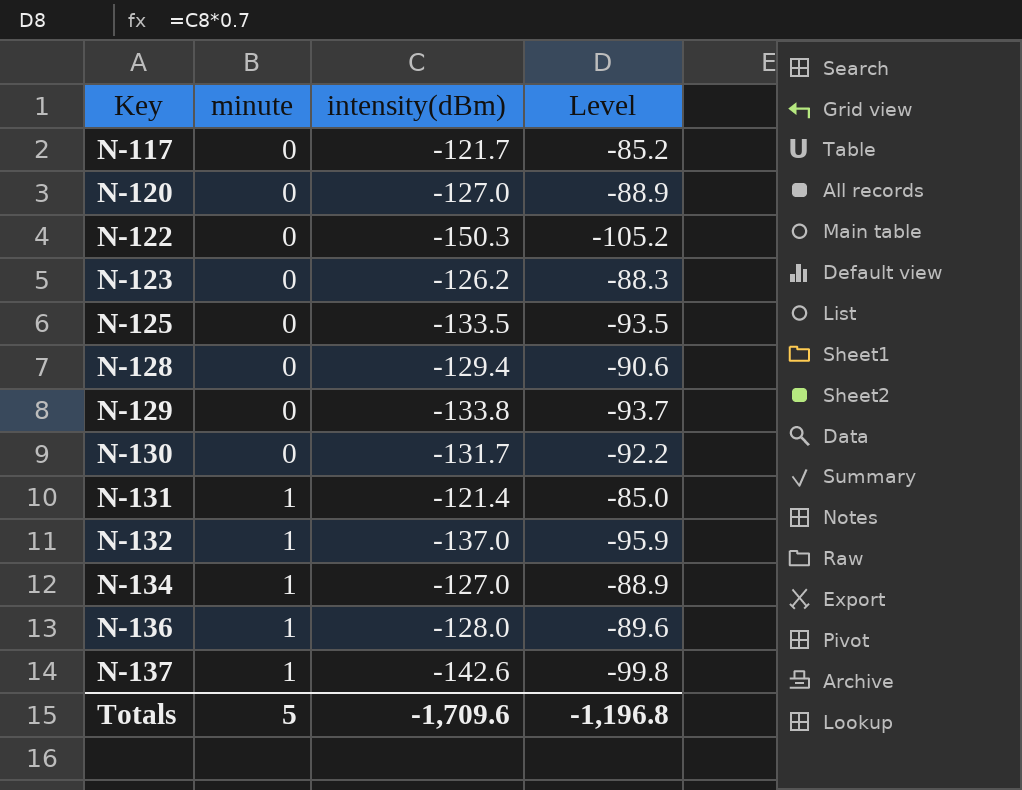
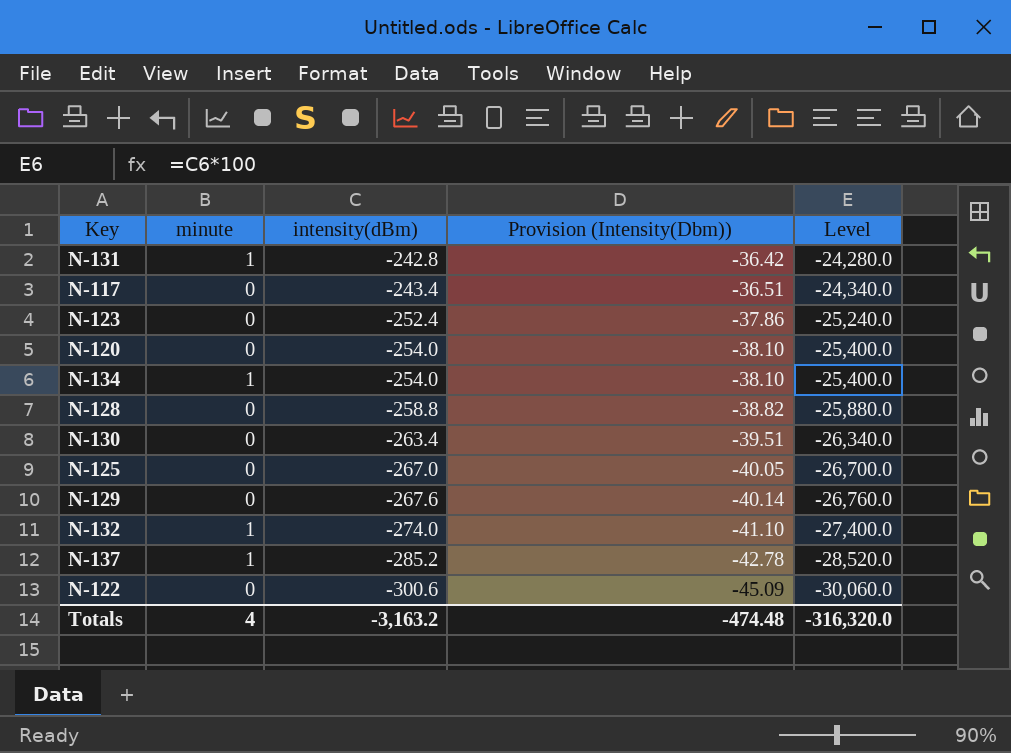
row order: Key ascending -> intensity(dBm) descending
column Provision (Intensity(Dbm)) | formula: none -> [intensity(dBm)] * 0.15
column Level | formula: [intensity(dBm)] * 0.7 -> [intensity(dBm)] * 100
row N-136: 1 | -128.0 | -89.6 -> none
N-131 | intensity(dBm): -121.4 -> -242.8
N-117 | intensity(dBm): -121.7 -> -243.4
N-123 | intensity(dBm): -126.2 -> -252.4
N-120 | intensity(dBm): -127.0 -> -254.0
N-134 | intensity(dBm): -127.0 -> -254.0
N-128 | intensity(dBm): -129.4 -> -258.8
N-130 | intensity(dBm): -131.7 -> -263.4
N-125 | intensity(dBm): -133.5 -> -267.0
N-129 | intensity(dBm): -133.8 -> -267.6
N-132 | intensity(dBm): -137.0 -> -274.0
N-137 | intensity(dBm): -142.6 -> -285.2
N-122 | intensity(dBm): -150.3 -> -300.6
Totals | minute: 5 -> 4
Totals | intensity(dBm): -1,709.6 -> -3,163.2
Totals | Level: -1,196.8 -> -316,320.0

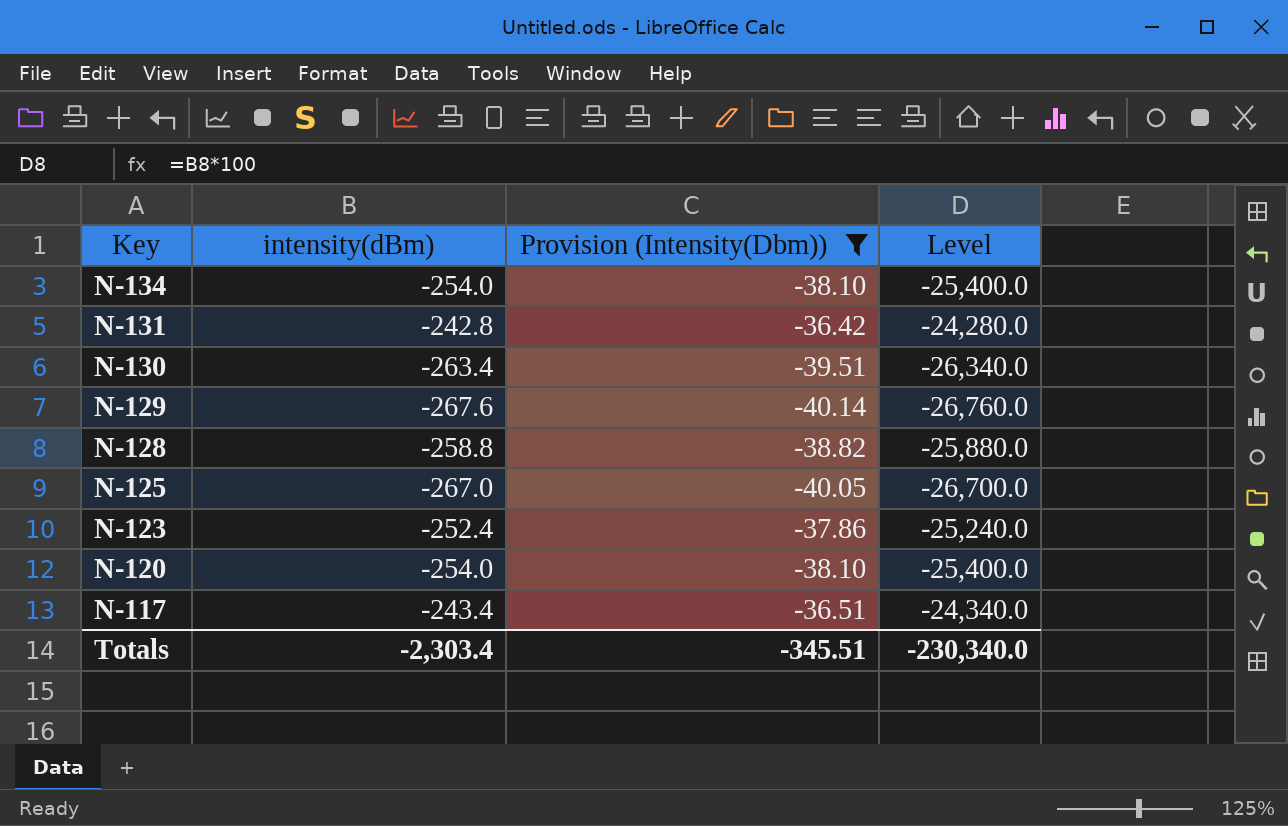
filter: none -> Provision (Intensity(Dbm)) >= -40.14
row order: intensity(dBm) descending -> Key descending
column minute | position: 2 -> none
Totals | intensity(dBm): -3,163.2 -> -2,303.4
Totals | Provision (Intensity(Dbm)): -474.48 -> -345.51
Totals | Level: -316,320.0 -> -230,340.0

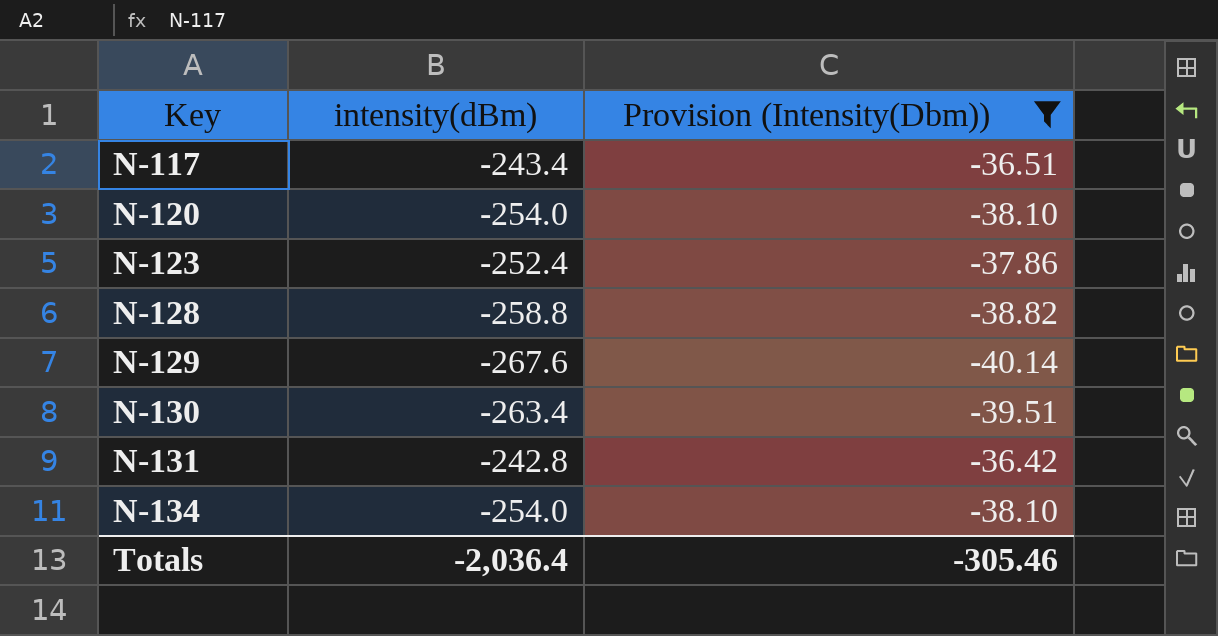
row order: Key descending -> Key ascending
column Level | formula: [intensity(dBm)] * 100 -> none
row N-125: -267.0 | -40.05 | -26,700.0 -> none
Totals | intensity(dBm): -2,303.4 -> -2,036.4
Totals | Provision (Intensity(Dbm)): -345.51 -> -305.46

